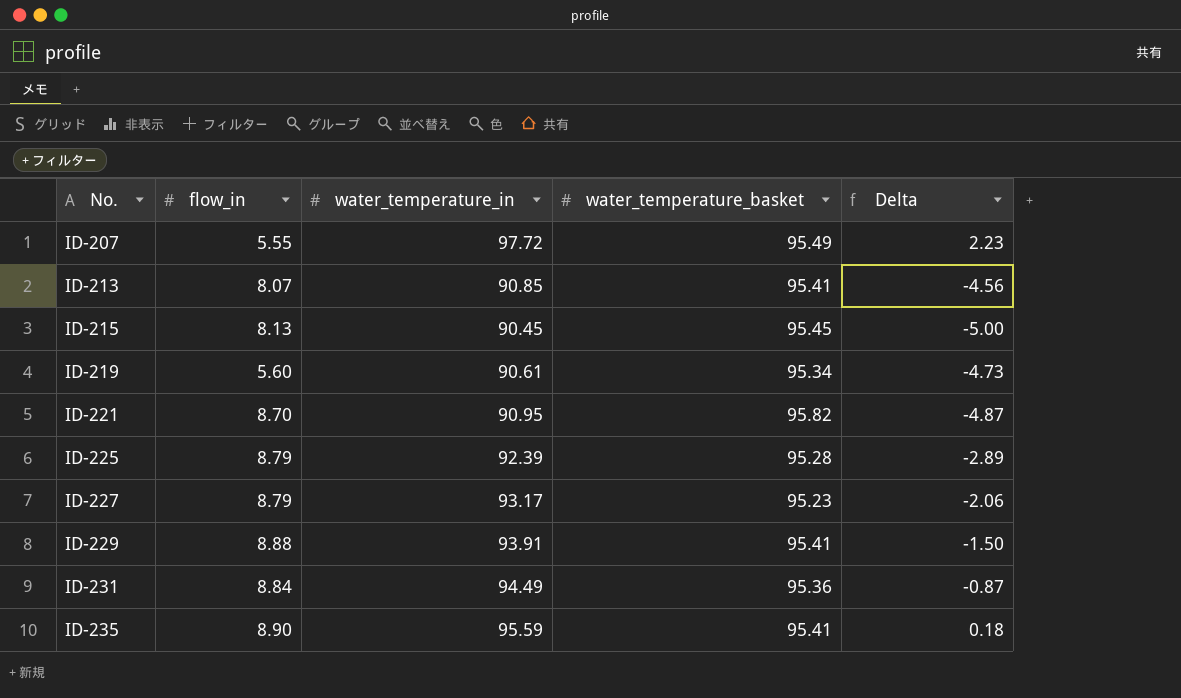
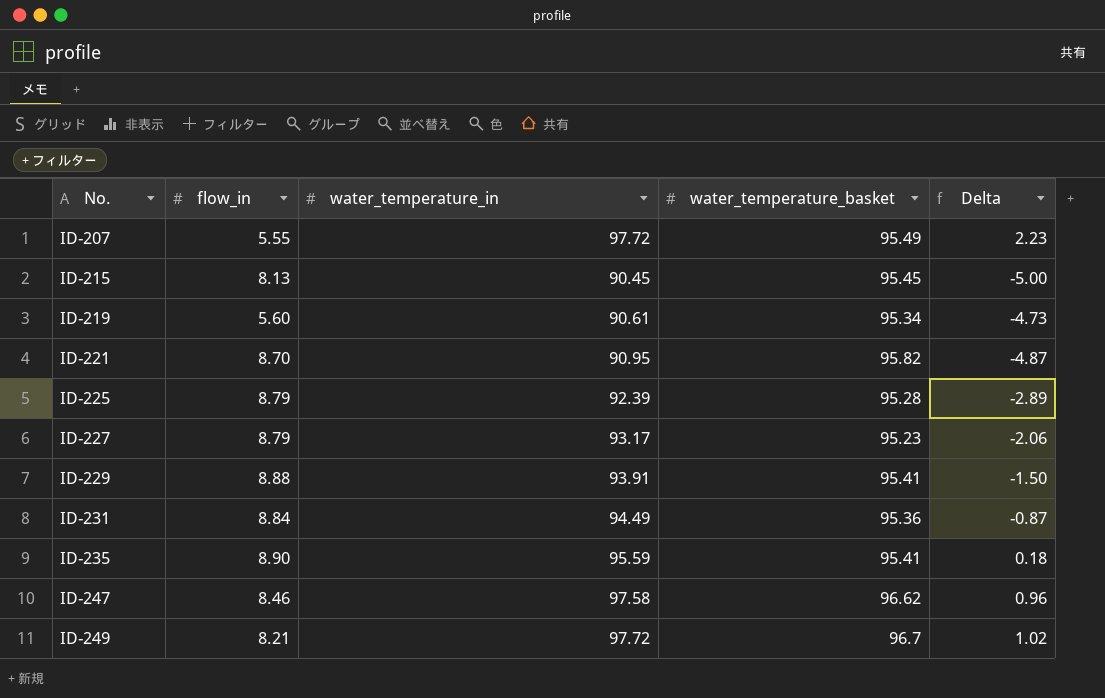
row ID-213: 8.07 | 90.85 | 95.41 | -4.56 -> none
row ID-247: none -> 8.46 | 97.58 | 96.62 | 0.96
row ID-249: none -> 8.21 | 97.72 | 96.7 | 1.02

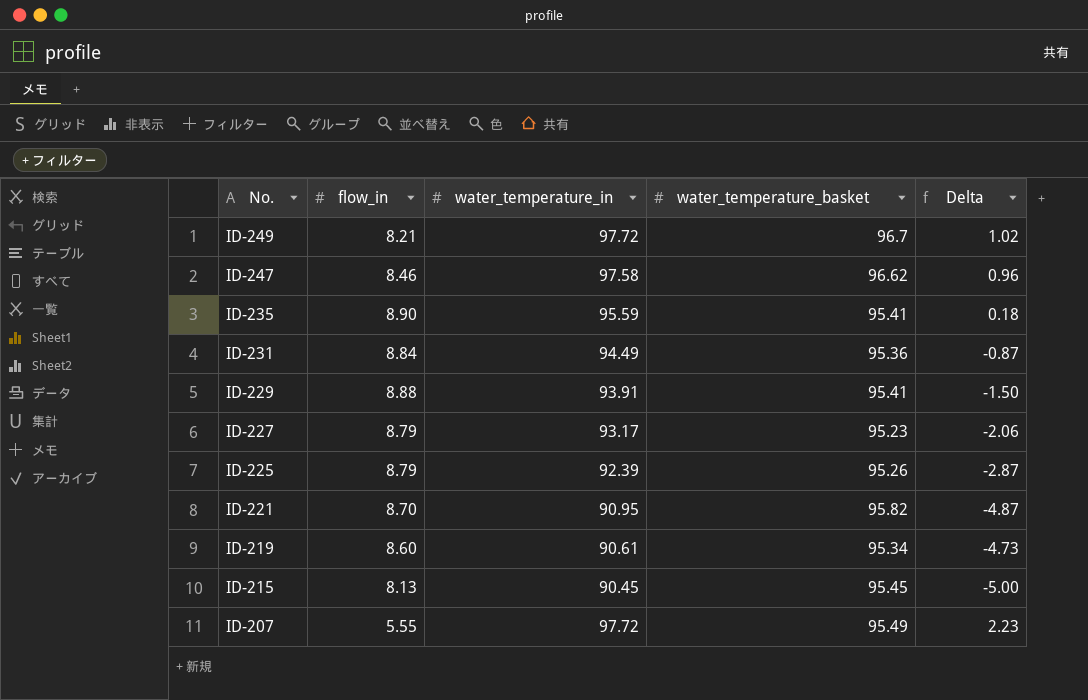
row order: No. ascending -> No. descending
ID-225 | water_temperature_basket: 95.28 -> 95.26
ID-225 | Delta: -2.89 -> -2.87
ID-219 | flow_in: 5.60 -> 8.60

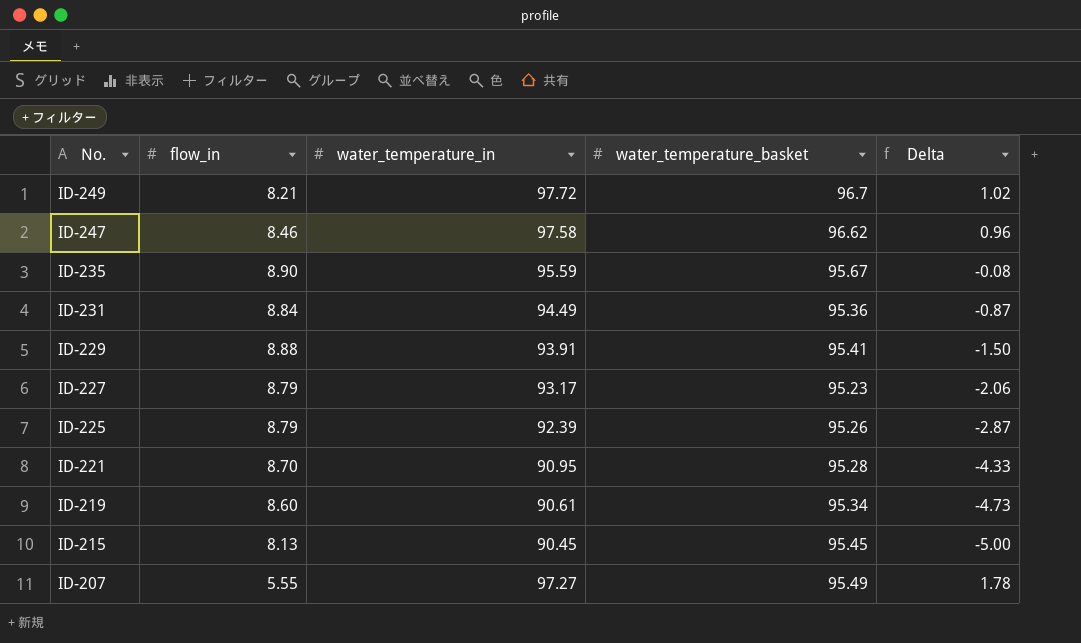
ID-235 | water_temperature_basket: 95.41 -> 95.67
ID-235 | Delta: 0.18 -> -0.08
ID-221 | water_temperature_basket: 95.82 -> 95.28
ID-221 | Delta: -4.87 -> -4.33
ID-207 | water_temperature_in: 97.72 -> 97.27
ID-207 | Delta: 2.23 -> 1.78

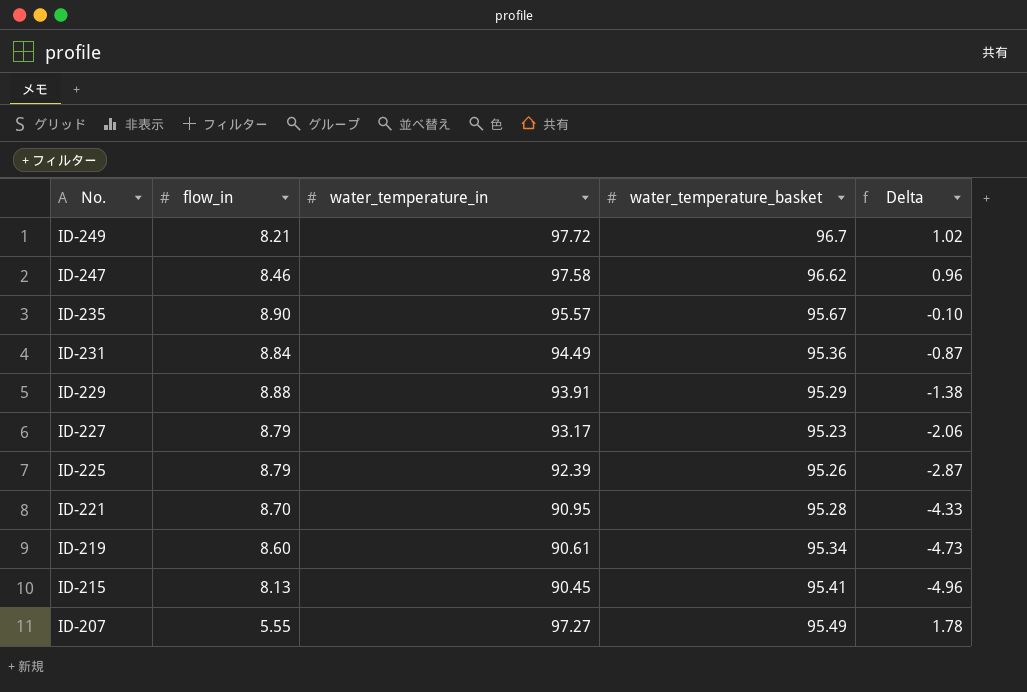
ID-235 | water_temperature_in: 95.59 -> 95.57
ID-235 | Delta: -0.08 -> -0.10
ID-229 | water_temperature_basket: 95.41 -> 95.29
ID-229 | Delta: -1.50 -> -1.38
ID-215 | water_temperature_basket: 95.45 -> 95.41
ID-215 | Delta: -5.00 -> -4.96

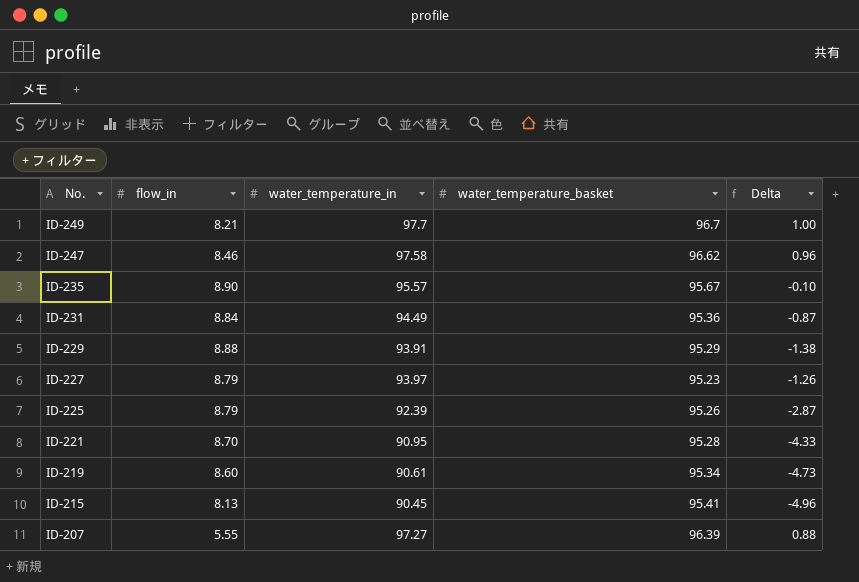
ID-249 | water_temperature_in: 97.72 -> 97.7
ID-249 | Delta: 1.02 -> 1.00
ID-227 | water_temperature_in: 93.17 -> 93.97
ID-227 | Delta: -2.06 -> -1.26
ID-207 | water_temperature_basket: 95.49 -> 96.39
ID-207 | Delta: 1.78 -> 0.88

